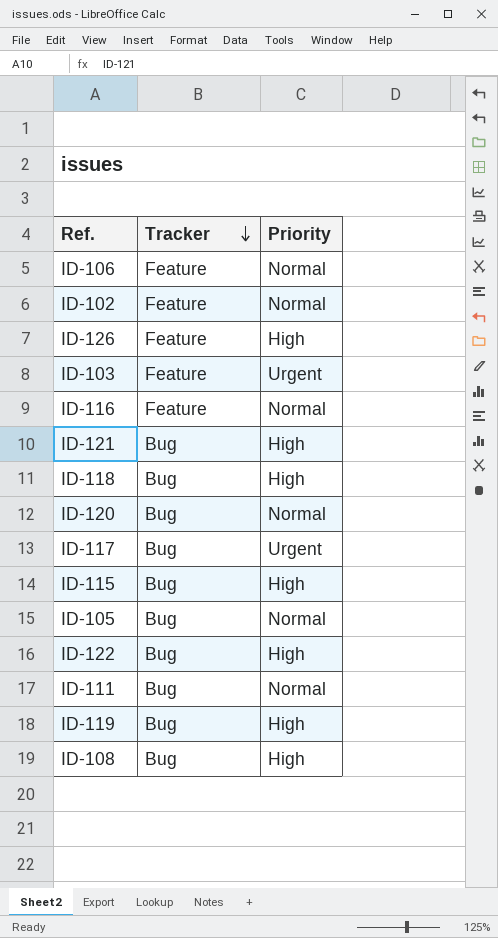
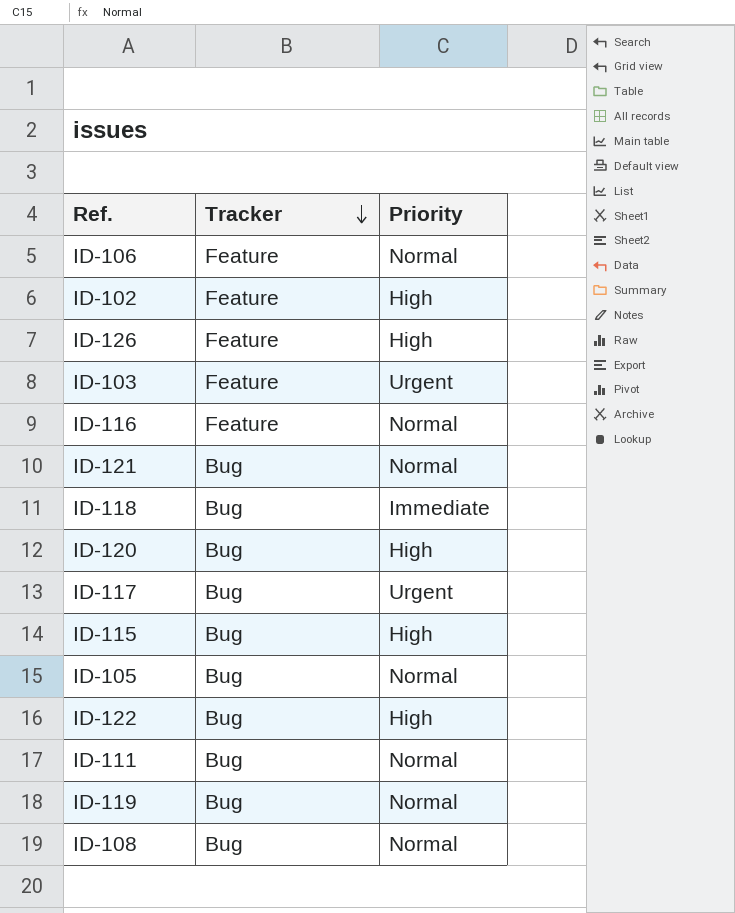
ID-102 | Priority: Normal -> High
ID-121 | Priority: High -> Normal
ID-118 | Priority: High -> Immediate
ID-120 | Priority: Normal -> High
ID-119 | Priority: High -> Normal
ID-108 | Priority: High -> Normal

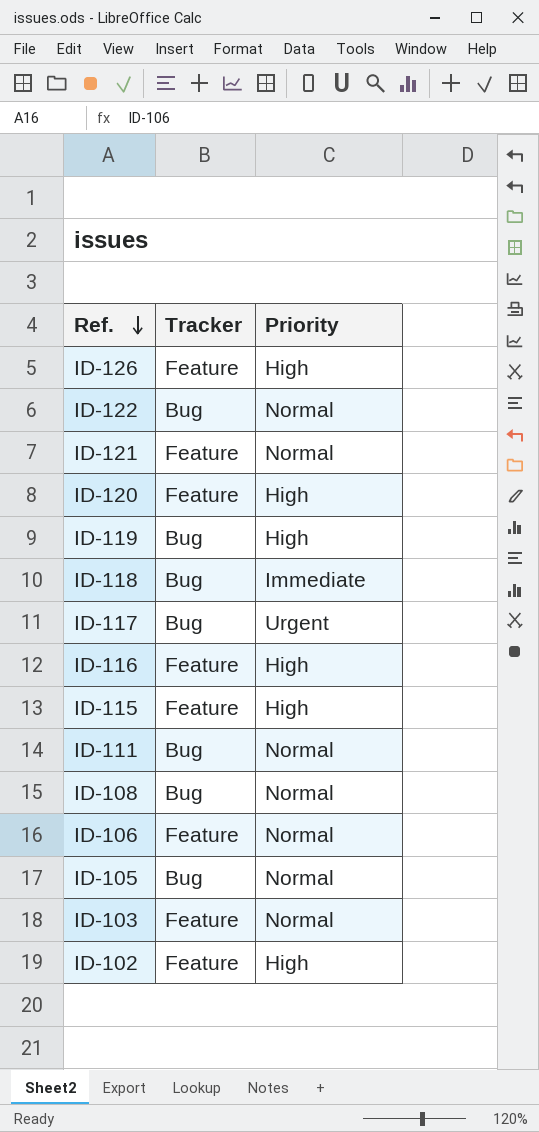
row order: Tracker descending -> Ref. descending
ID-122 | Priority: High -> Normal
ID-121 | Tracker: Bug -> Feature
ID-120 | Tracker: Bug -> Feature
ID-119 | Priority: Normal -> High
ID-116 | Priority: Normal -> High
ID-115 | Tracker: Bug -> Feature
ID-103 | Priority: Urgent -> Normal

